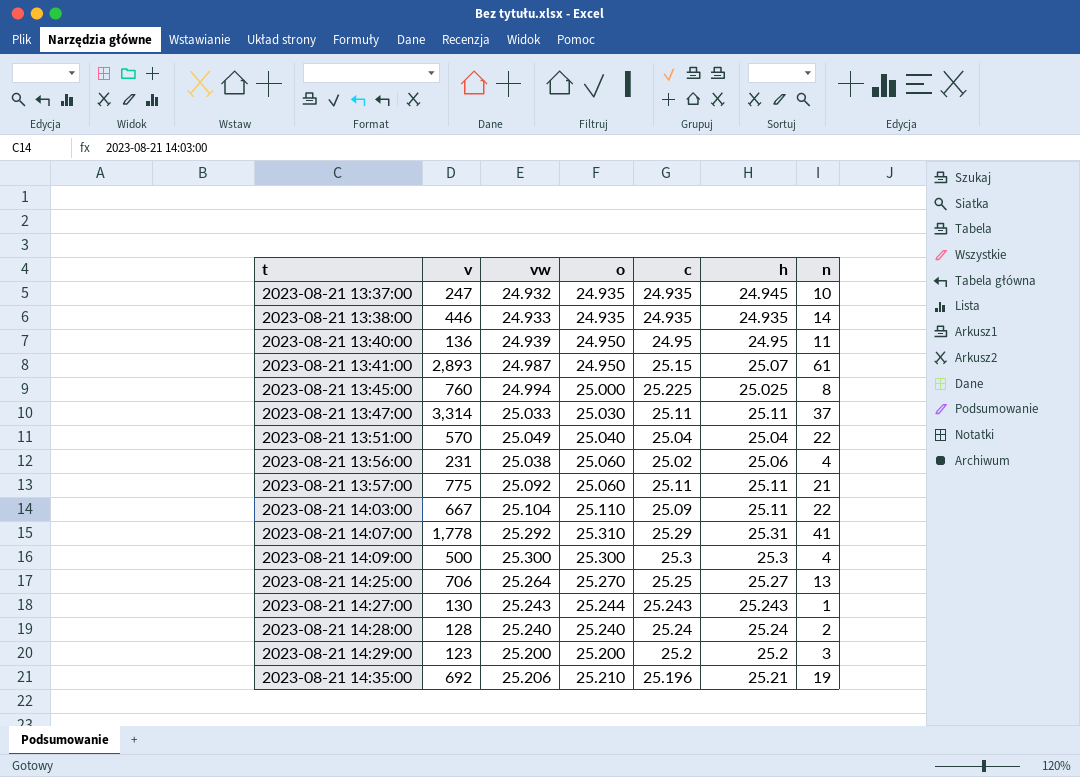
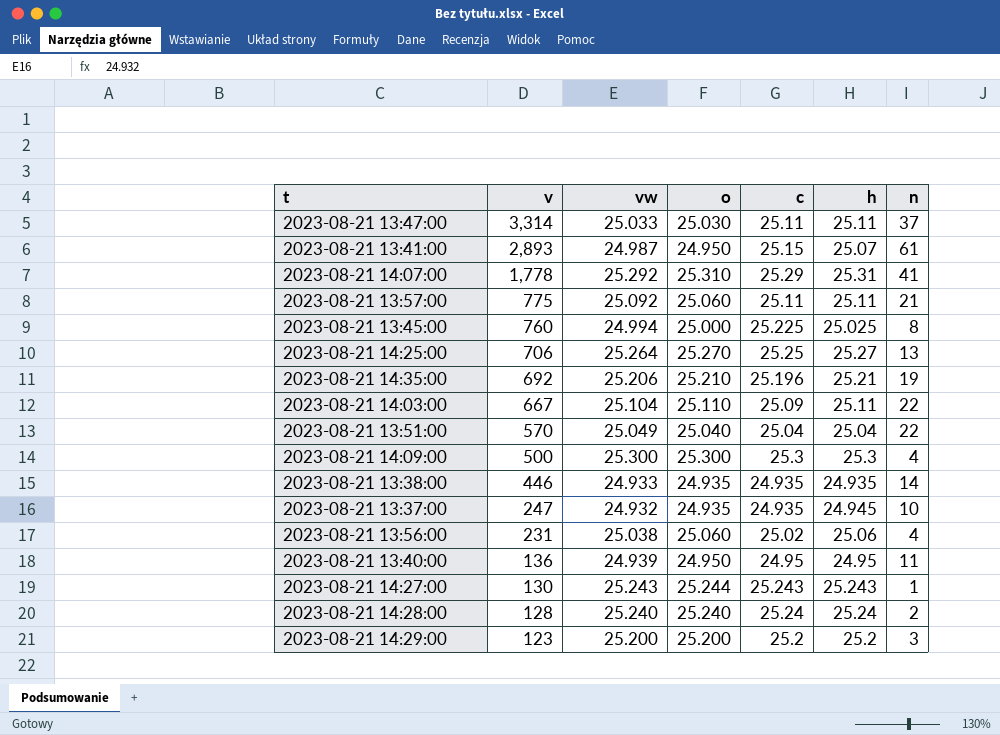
row order: t ascending -> v descending

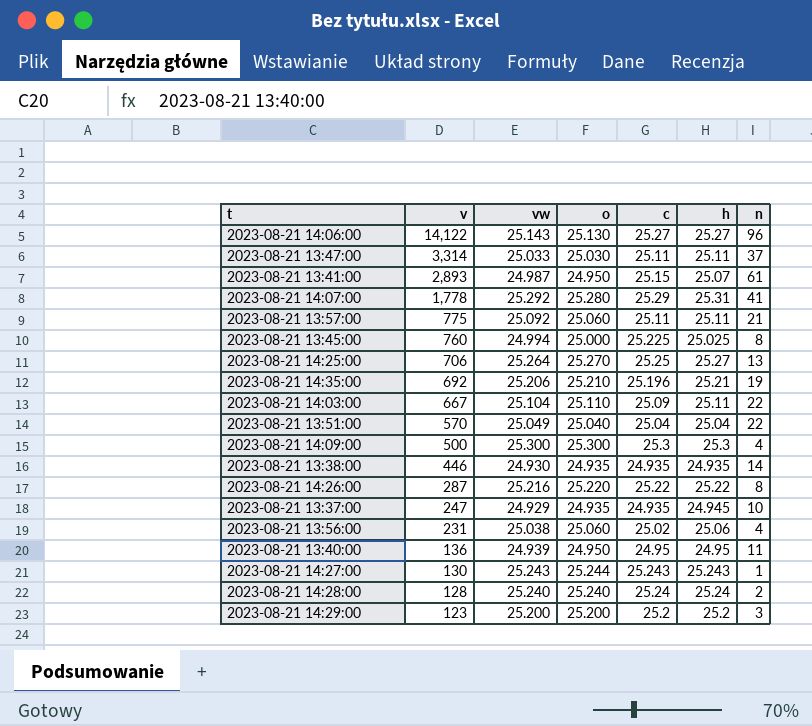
row 2023-08-21 14:06:00: none -> 14,122 | 25.143 | 25.130 | 25.27 | 25.27 | 96
2023-08-21 14:07:00 | o: 25.310 -> 25.280
2023-08-21 13:38:00 | vw: 24.933 -> 24.930
row 2023-08-21 14:26:00: none -> 287 | 25.216 | 25.220 | 25.22 | 25.22 | 8
2023-08-21 13:37:00 | vw: 24.932 -> 24.929

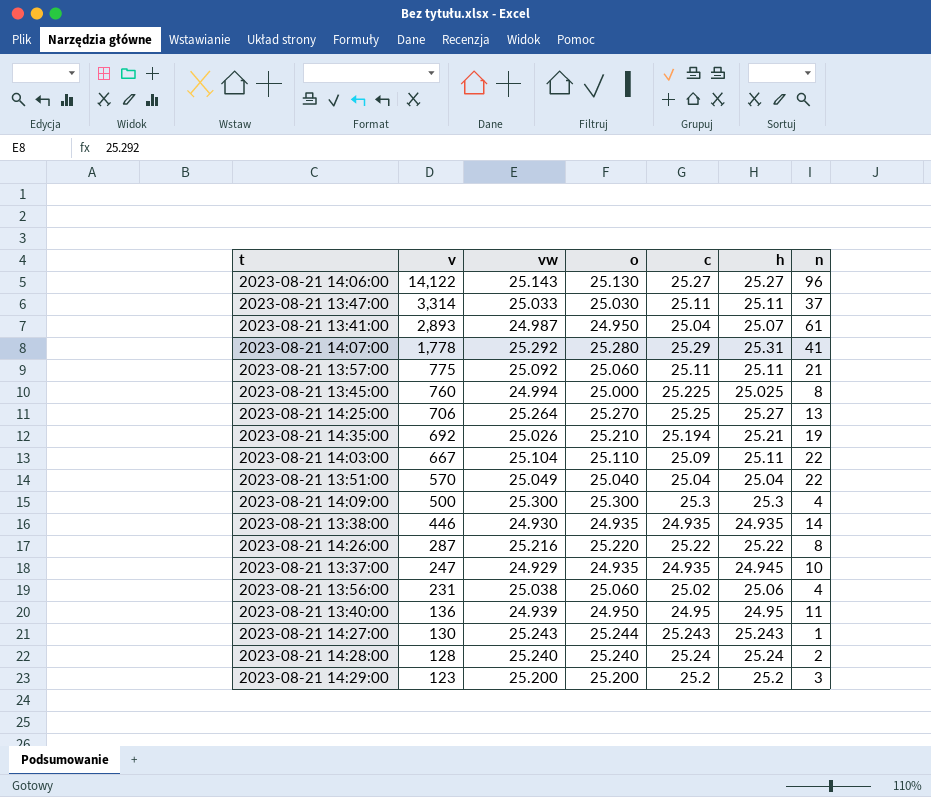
2023-08-21 13:41:00 | c: 25.15 -> 25.04
2023-08-21 14:35:00 | vw: 25.206 -> 25.026
2023-08-21 14:35:00 | c: 25.196 -> 25.194

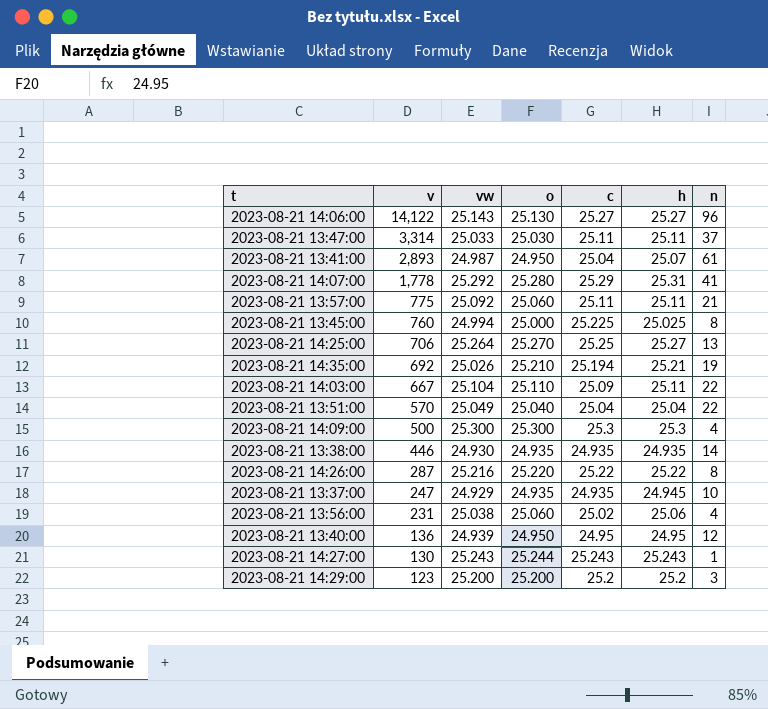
row 2023-08-21 14:28:00: 128 | 25.240 | 25.240 | 25.24 | 25.24 | 2 -> none
2023-08-21 13:40:00 | n: 11 -> 12

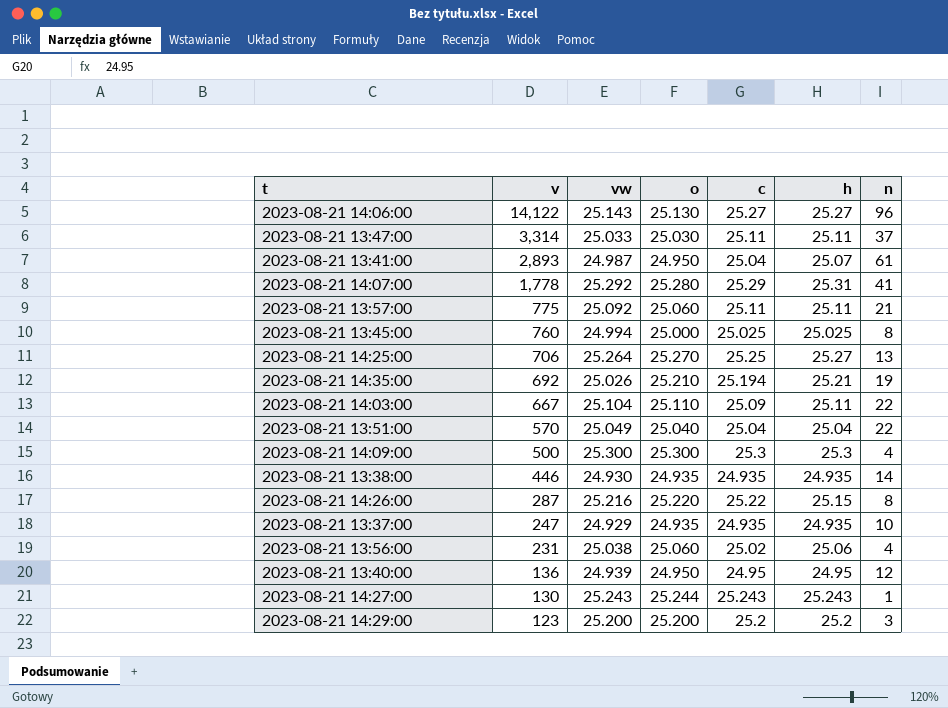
2023-08-21 13:45:00 | c: 25.225 -> 25.025
2023-08-21 14:26:00 | h: 25.22 -> 25.15
2023-08-21 13:37:00 | h: 24.945 -> 24.935

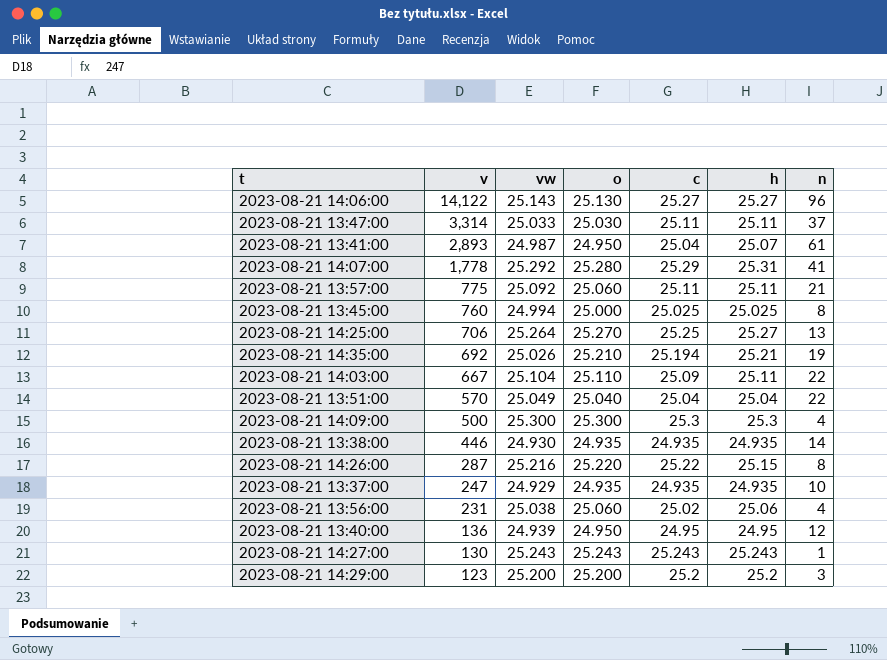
2023-08-21 14:27:00 | o: 25.244 -> 25.243

